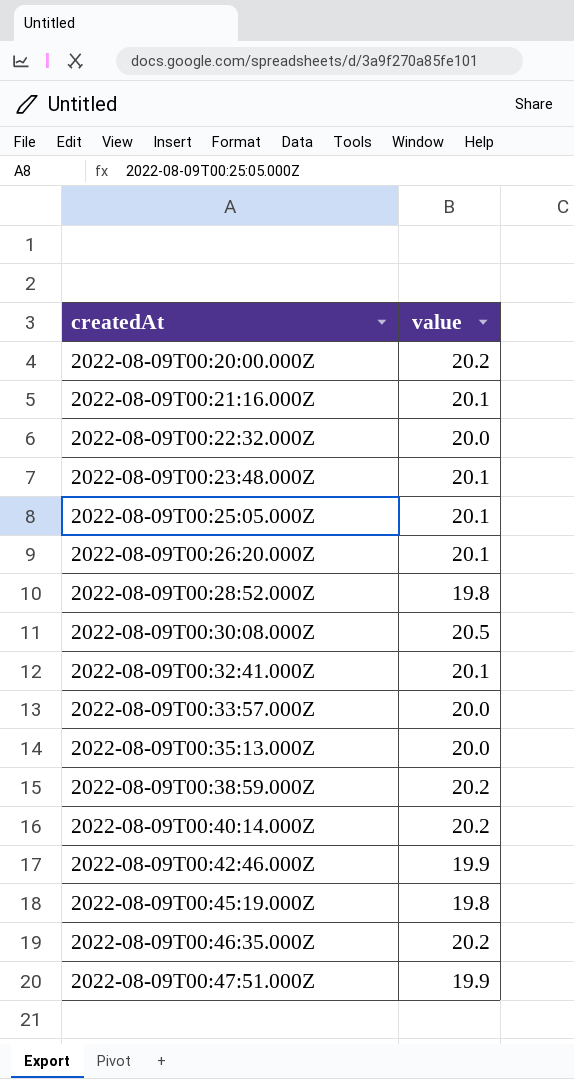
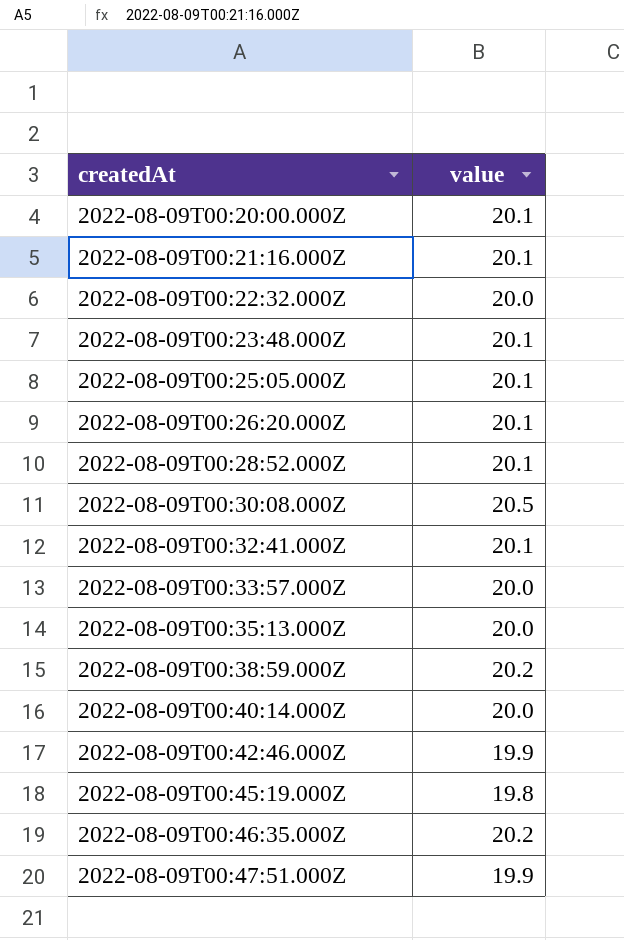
2022-08-09T00:20:00.000Z | value: 20.2 -> 20.1
2022-08-09T00:28:52.000Z | value: 19.8 -> 20.1
2022-08-09T00:40:14.000Z | value: 20.2 -> 20.0

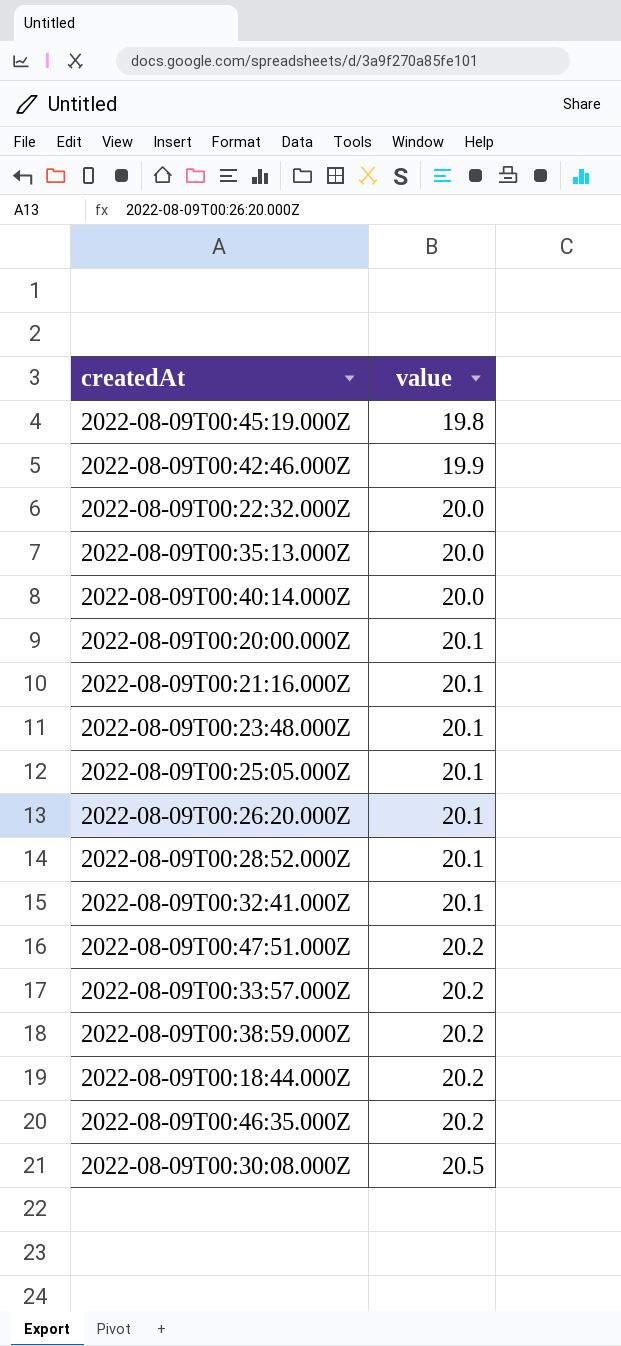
row order: createdAt ascending -> value ascending
2022-08-09T00:47:51.000Z | value: 19.9 -> 20.2
2022-08-09T00:33:57.000Z | value: 20.0 -> 20.2
row 2022-08-09T00:18:44.000Z: none -> 20.2

